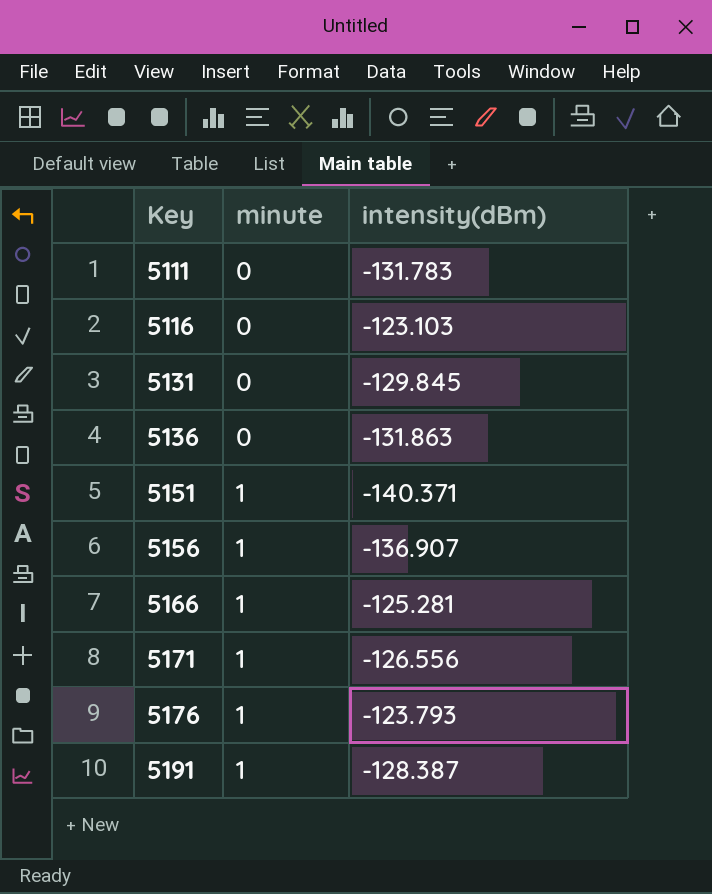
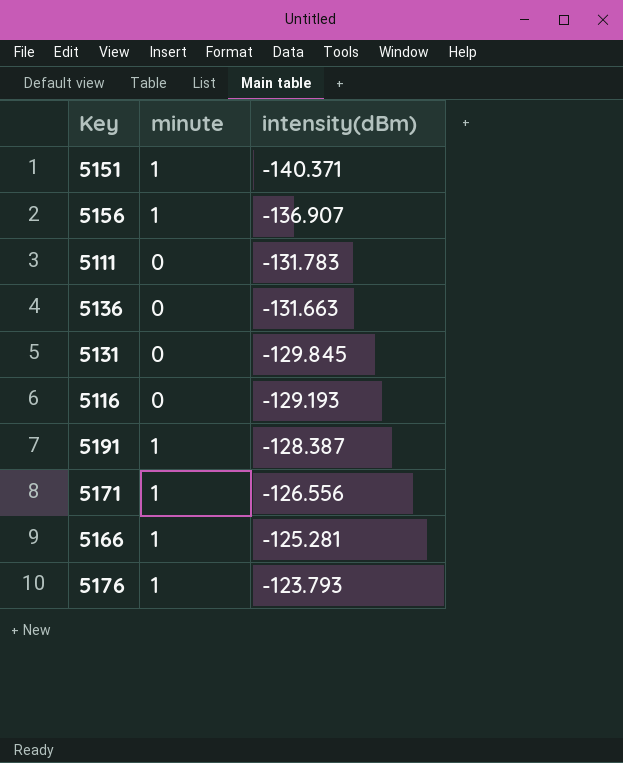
row order: Key ascending -> intensity(dBm) ascending
5136 | intensity(dBm): -131.863 -> -131.663
5116 | intensity(dBm): -123.103 -> -129.193

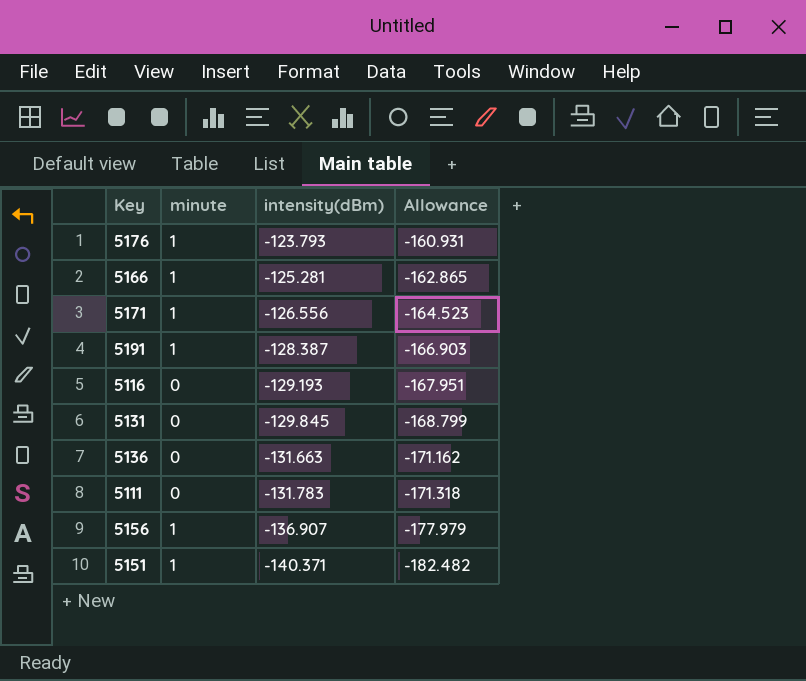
row order: intensity(dBm) ascending -> intensity(dBm) descending
column Allowance | formula: none -> [intensity(dBm)] * 1.3

